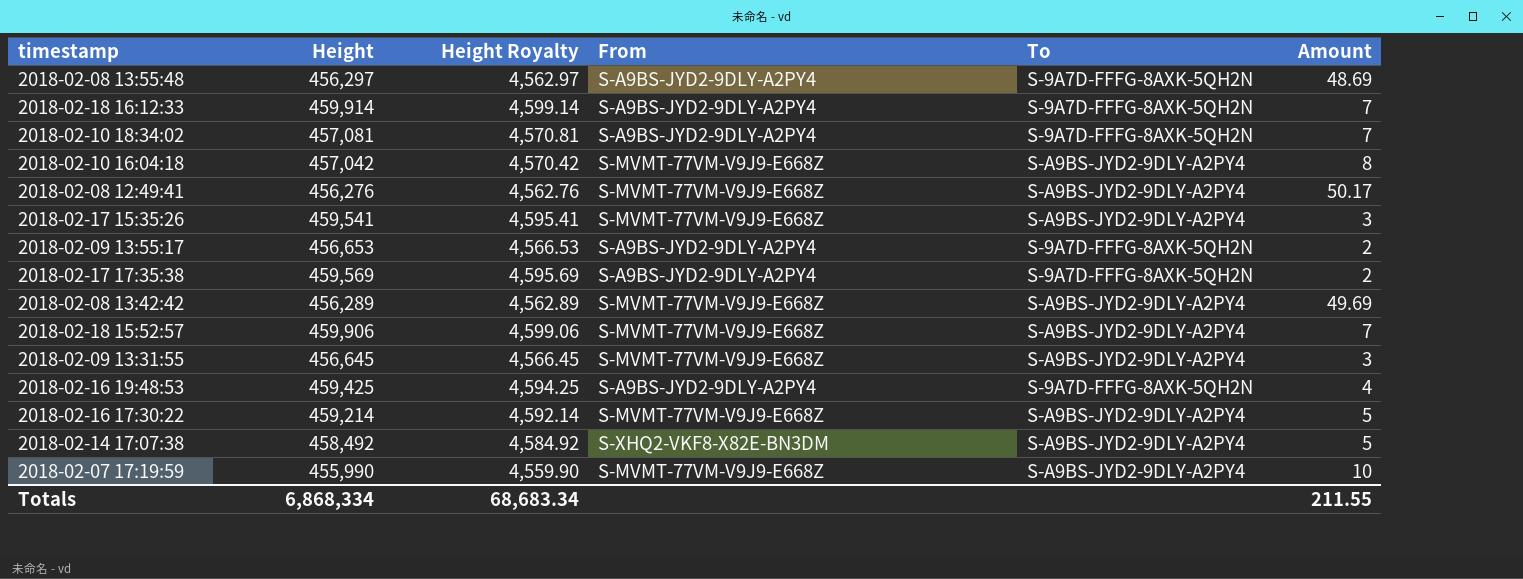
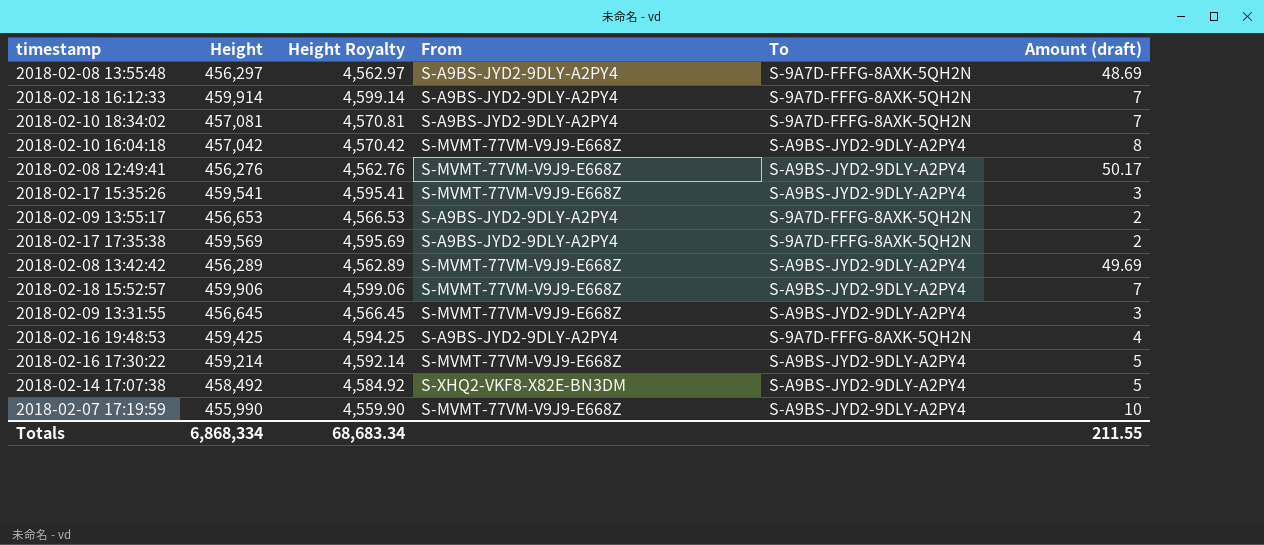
column name: Amount -> Amount (draft)

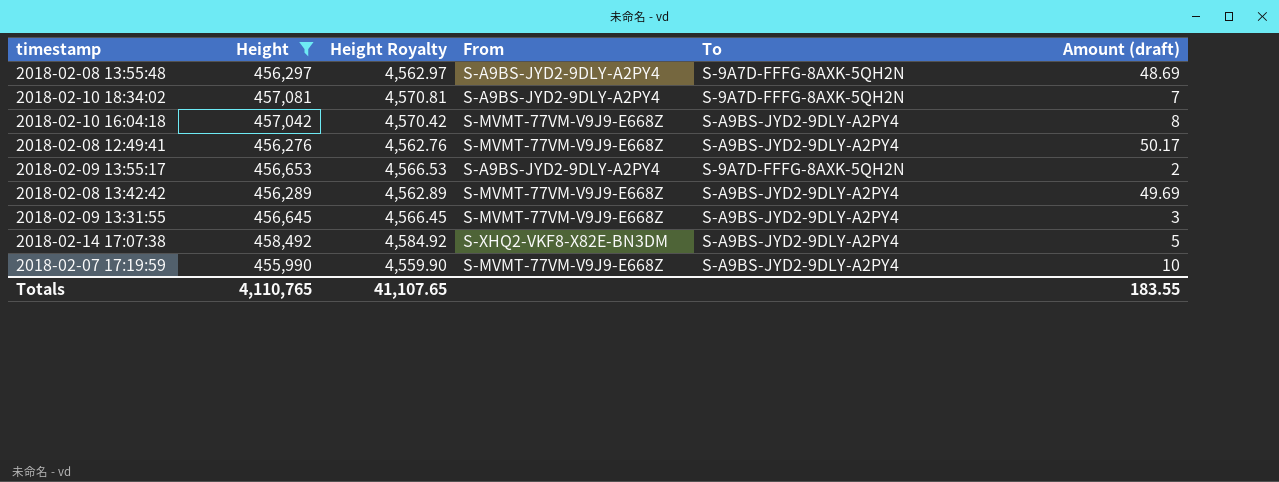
filter: none -> Height <= 458,492
Totals | Height: 6,868,334 -> 4,110,765
Totals | Height Royalty: 68,683.34 -> 41,107.65
Totals | Amount (draft): 211.55 -> 183.55

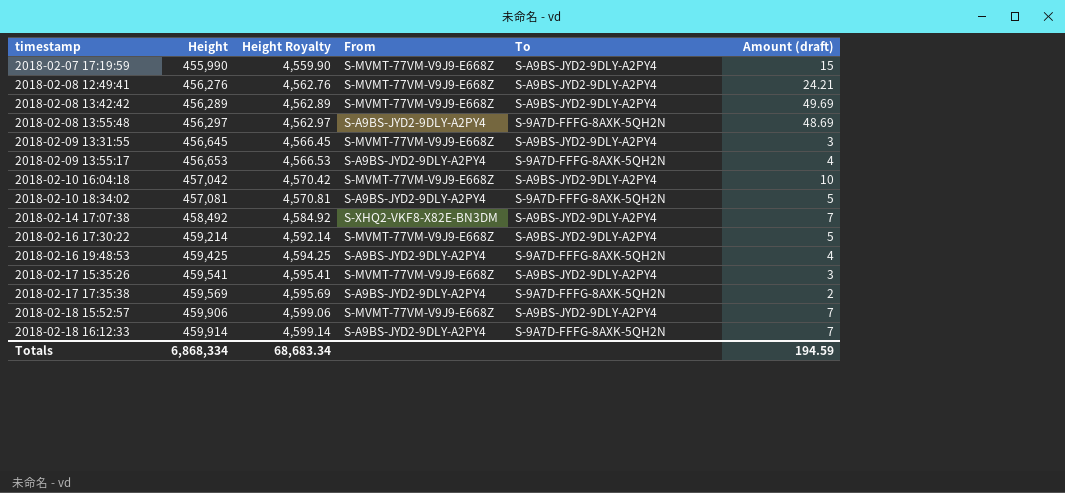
filter: Height <= 458,492 -> none
row order: none -> timestamp ascending
2018-02-07 17:19:59 | Amount (draft): 10 -> 15
2018-02-08 12:49:41 | Amount (draft): 50.17 -> 24.21
2018-02-09 13:55:17 | Amount (draft): 2 -> 4
2018-02-10 16:04:18 | Amount (draft): 8 -> 10
2018-02-10 18:34:02 | Amount (draft): 7 -> 5
2018-02-14 17:07:38 | Amount (draft): 5 -> 7
Totals | Height: 4,110,765 -> 6,868,334
Totals | Height Royalty: 41,107.65 -> 68,683.34
Totals | Amount (draft): 183.55 -> 194.59

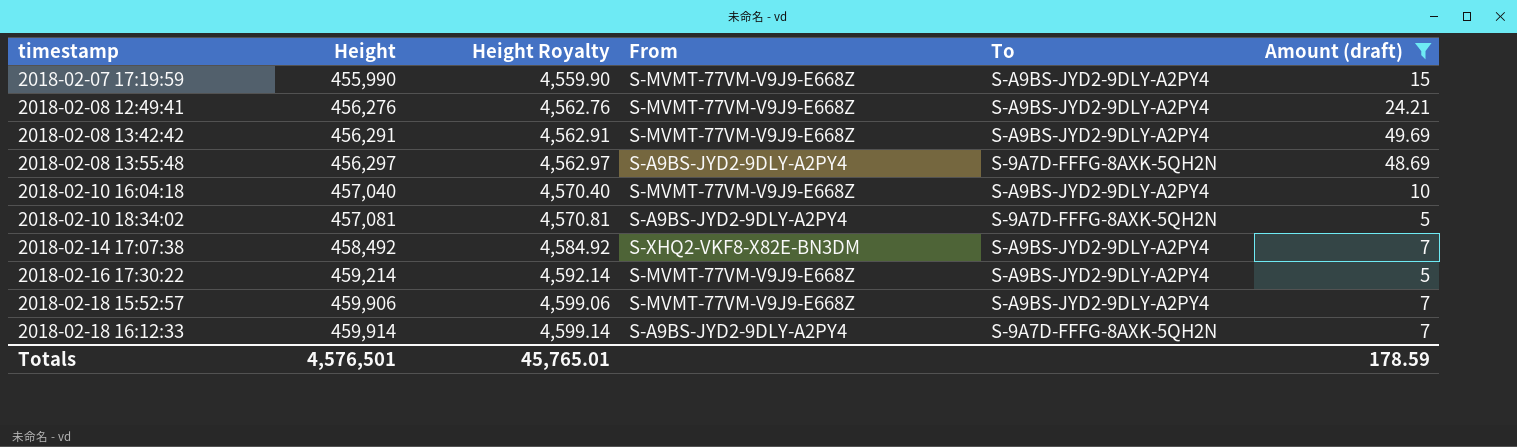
filter: none -> Amount (draft) >= 5
2018-02-08 13:42:42 | Height: 456,289 -> 456,291
2018-02-08 13:42:42 | Height Royalty: 4,562.89 -> 4,562.91
2018-02-10 16:04:18 | Height: 457,042 -> 457,040
2018-02-10 16:04:18 | Height Royalty: 4,570.42 -> 4,570.40
Totals | Height: 6,868,334 -> 4,576,501
Totals | Height Royalty: 68,683.34 -> 45,765.01
Totals | Amount (draft): 194.59 -> 178.59

